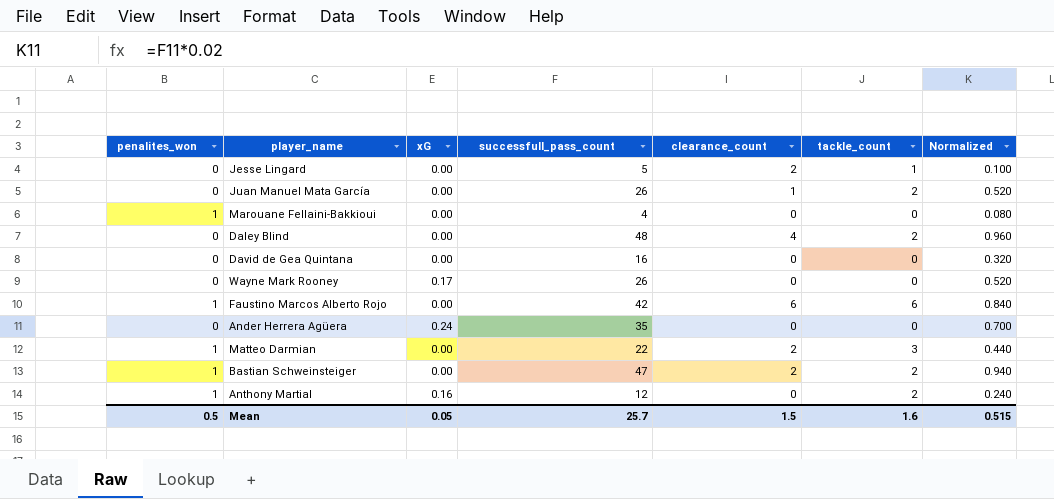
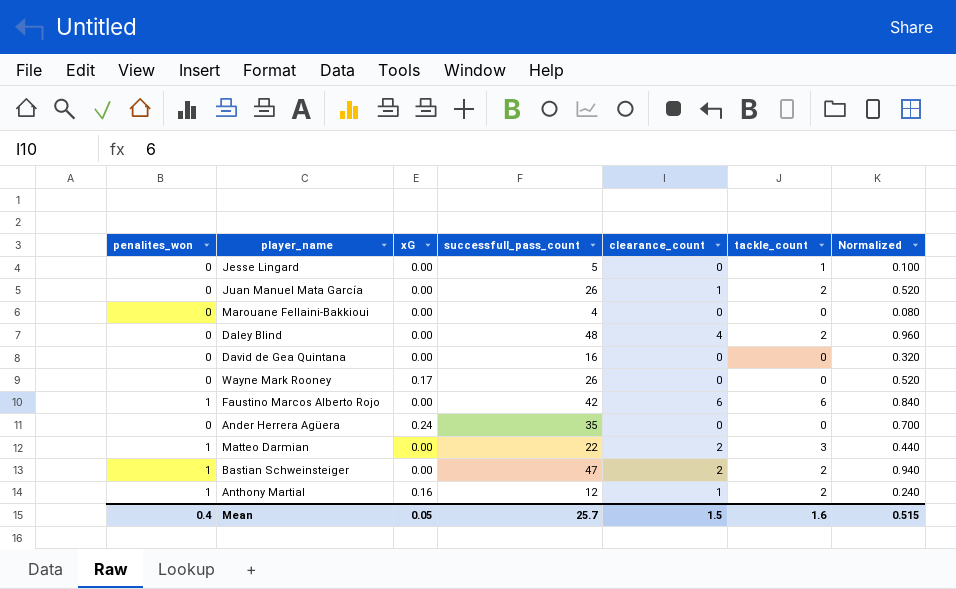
Jesse Lingard | clearance_count: 2 -> 0
Marouane Fellaini-Bakkioui | penalites_won: 1 -> 0
Anthony Martial | clearance_count: 0 -> 1
Mean | penalites_won: 0.5 -> 0.4

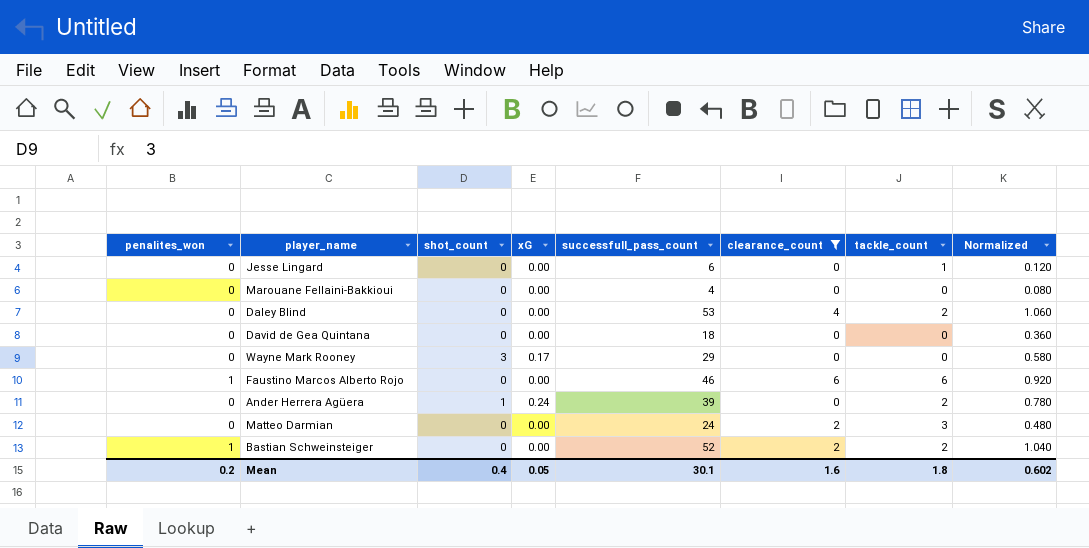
filter: none -> clearance_count != 1
column shot_count | position: none -> 3
Jesse Lingard | successfull_pass_count: 5 -> 6
Jesse Lingard | Normalized: 0.100 -> 0.120
Daley Blind | successfull_pass_count: 48 -> 53
Daley Blind | Normalized: 0.960 -> 1.060
David de Gea Quintana | successfull_pass_count: 16 -> 18
David de Gea Quintana | Normalized: 0.320 -> 0.360
Wayne Mark Rooney | successfull_pass_count: 26 -> 29
Wayne Mark Rooney | Normalized: 0.520 -> 0.580
Faustino Marcos Alberto Rojo | successfull_pass_count: 42 -> 46
Faustino Marcos Alberto Rojo | Normalized: 0.840 -> 0.920
Ander Herrera Agüera | successfull_pass_count: 35 -> 39
Ander Herrera Agüera | tackle_count: 0 -> 2
Ander Herrera Agüera | Normalized: 0.700 -> 0.780
Matteo Darmian | penalites_won: 1 -> 0
Matteo Darmian | successfull_pass_count: 22 -> 24
Matteo Darmian | Normalized: 0.440 -> 0.480
Bastian Schweinsteiger | successfull_pass_count: 47 -> 52
Bastian Schweinsteiger | Normalized: 0.940 -> 1.040
Mean | penalites_won: 0.4 -> 0.2
Mean | successfull_pass_count: 25.7 -> 30.1
Mean | clearance_count: 1.5 -> 1.6
Mean | tackle_count: 1.6 -> 1.8
Mean | Normalized: 0.515 -> 0.602

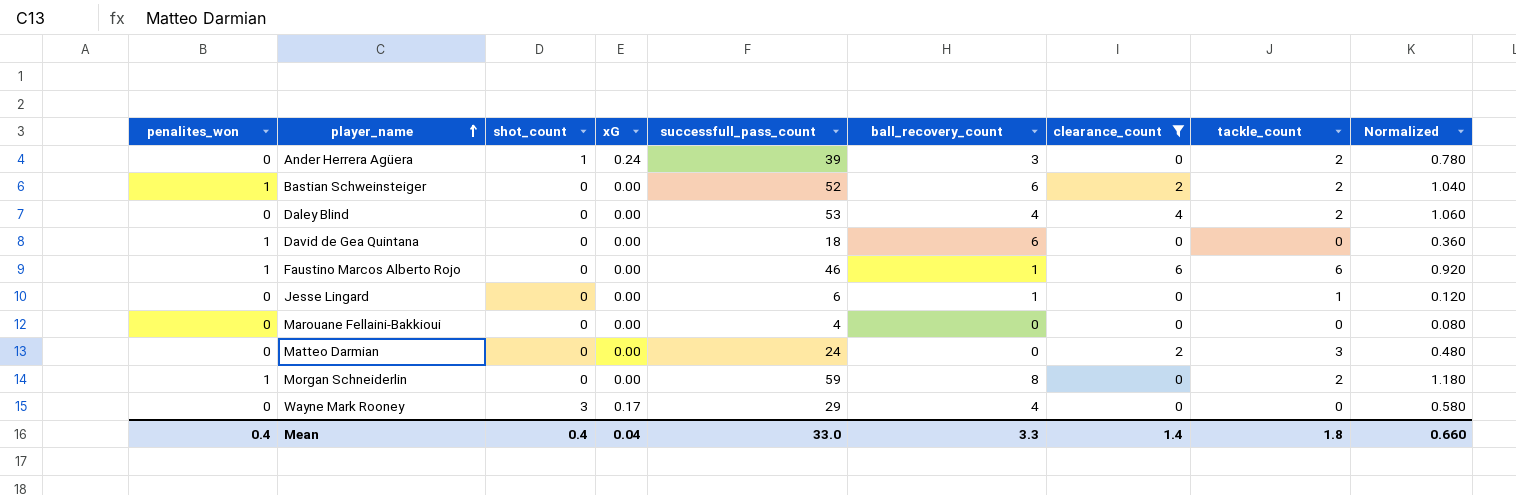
row order: none -> player_name ascending
column ball_recovery_count | position: none -> 6
David de Gea Quintana | penalites_won: 0 -> 1
row Morgan Schneiderlin: none -> 1 | 0 | 0.00 | 59 | 8 | 0 | 2 | 1.180
Mean | penalites_won: 0.2 -> 0.4
Mean | xG: 0.05 -> 0.04
Mean | successfull_pass_count: 30.1 -> 33.0
Mean | clearance_count: 1.6 -> 1.4
Mean | Normalized: 0.602 -> 0.660

